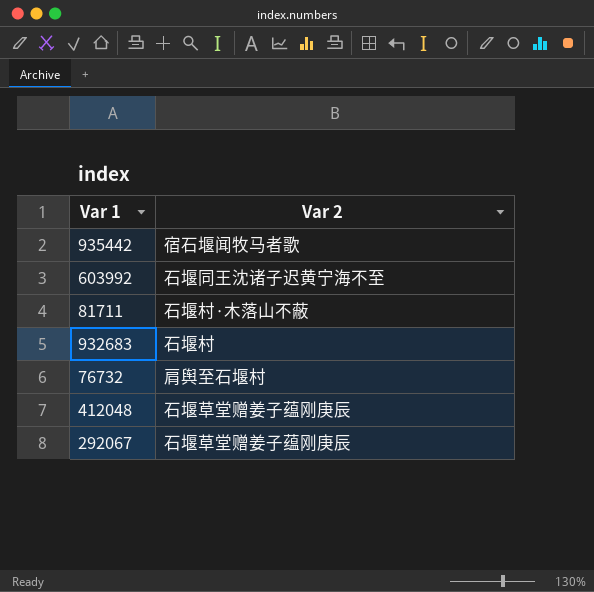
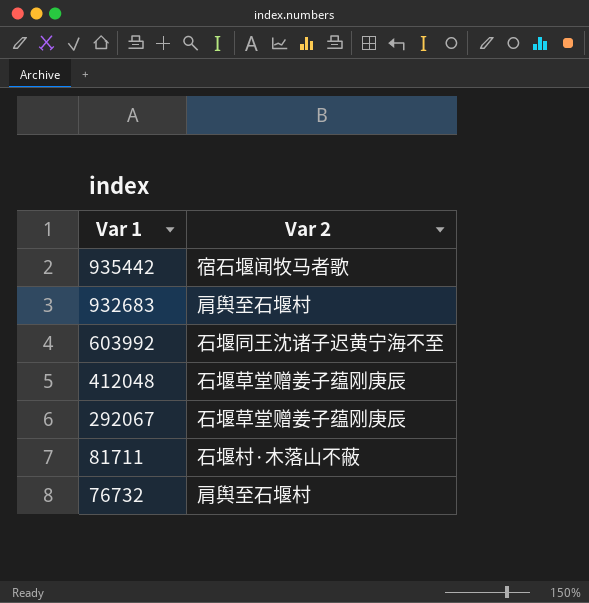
row order: none -> Var 1 descending
932683 | Var 2: 石堰村 -> 肩舆至石堰村

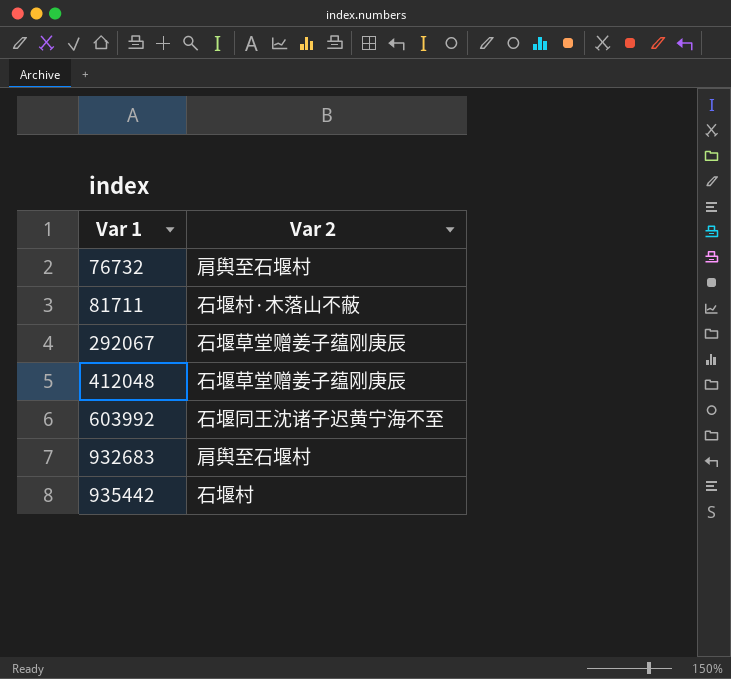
row order: Var 1 descending -> Var 1 ascending
935442 | Var 2: 宿石堰闻牧马者歌 -> 石堰村

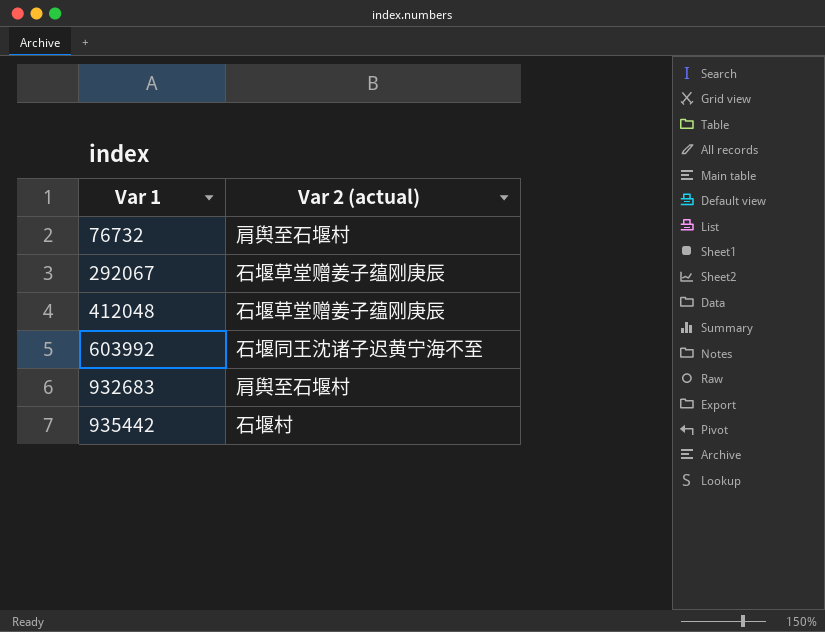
column name: Var 2 -> Var 2 (actual)
row 81711: 石堰村·木落山不蔽 -> none

